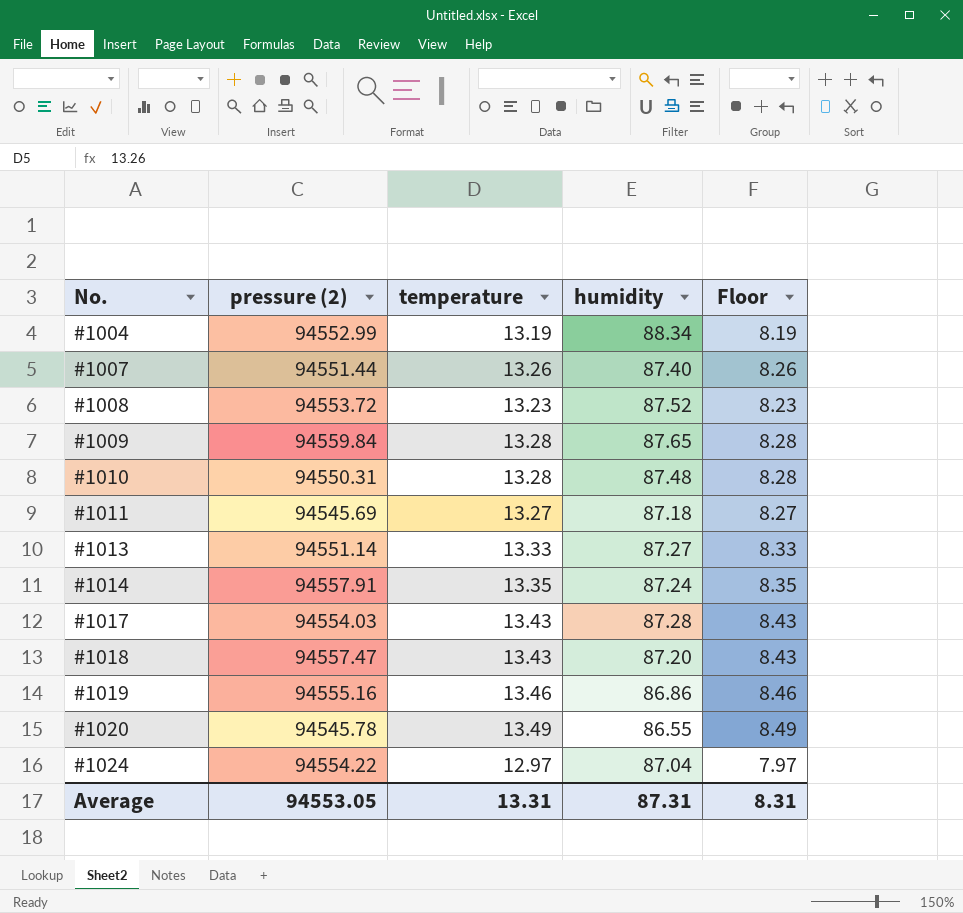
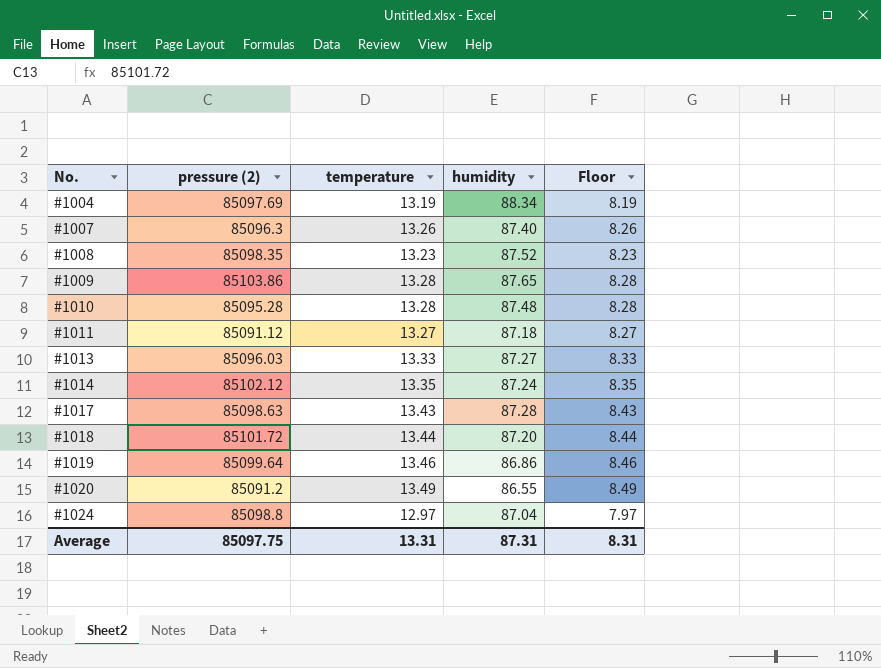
#1004 | pressure (2): 94552.99 -> 85097.69
#1007 | pressure (2): 94551.44 -> 85096.3
#1008 | pressure (2): 94553.72 -> 85098.35
#1009 | pressure (2): 94559.84 -> 85103.86
#1010 | pressure (2): 94550.31 -> 85095.28
#1011 | pressure (2): 94545.69 -> 85091.12
#1013 | pressure (2): 94551.14 -> 85096.03
#1014 | pressure (2): 94557.91 -> 85102.12
#1017 | pressure (2): 94554.03 -> 85098.63
#1018 | pressure (2): 94557.47 -> 85101.72
#1018 | temperature: 13.43 -> 13.44
#1018 | Floor: 8.43 -> 8.44
#1019 | pressure (2): 94555.16 -> 85099.64
#1020 | pressure (2): 94545.78 -> 85091.2
#1024 | pressure (2): 94554.22 -> 85098.8
Average | pressure (2): 94553.05 -> 85097.75

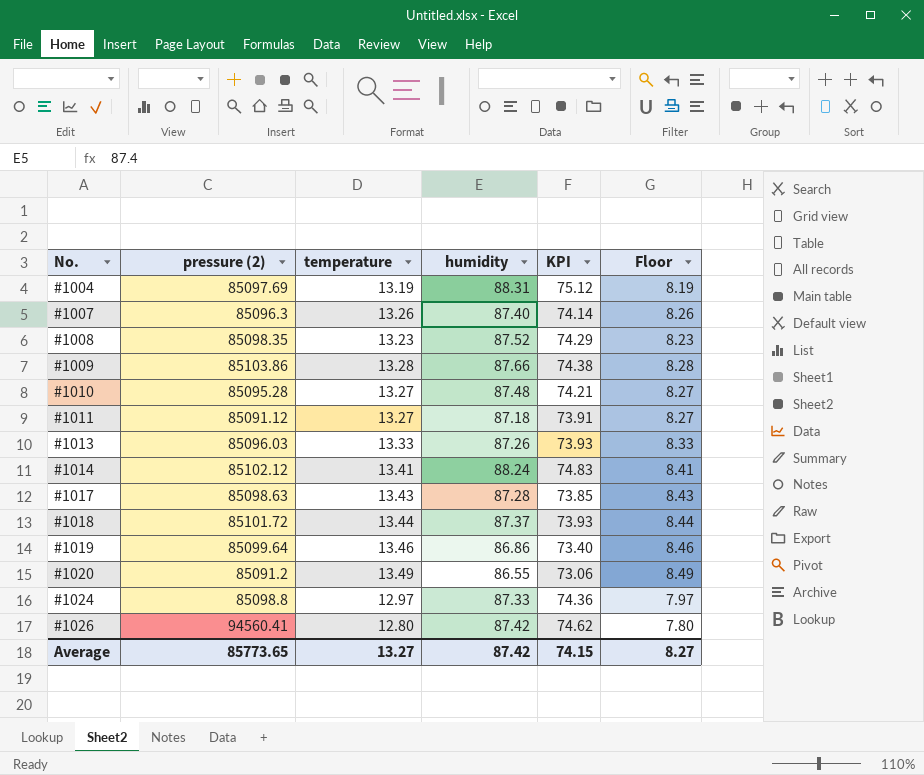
column KPI | formula: none -> [humidity] - [temperature]
#1004 | humidity: 88.34 -> 88.31
#1009 | humidity: 87.65 -> 87.66
#1010 | temperature: 13.28 -> 13.27
#1010 | Floor: 8.28 -> 8.27
#1013 | humidity: 87.27 -> 87.26
#1014 | temperature: 13.35 -> 13.41
#1014 | humidity: 87.24 -> 88.24
#1014 | Floor: 8.35 -> 8.41
#1018 | humidity: 87.20 -> 87.37
#1024 | humidity: 87.04 -> 87.33
row #1026: none -> 94560.41 | 12.80 | 87.42 | 74.62 | 7.80
Average | pressure (2): 85097.75 -> 85773.65
Average | temperature: 13.31 -> 13.27
Average | humidity: 87.31 -> 87.42
Average | Floor: 8.31 -> 8.27

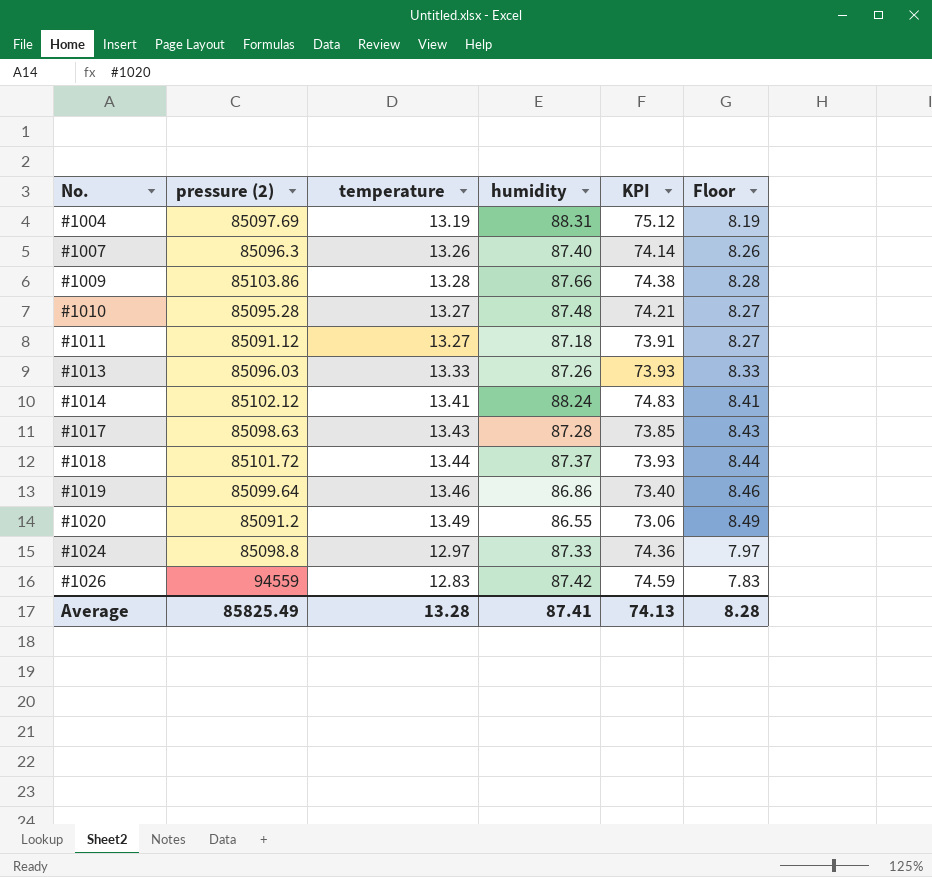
row #1008: 85098.35 | 13.23 | 87.52 | 74.29 | 8.23 -> none
#1026 | pressure (2): 94560.41 -> 94559
#1026 | temperature: 12.80 -> 12.83
#1026 | KPI: 74.62 -> 74.59
#1026 | Floor: 7.80 -> 7.83
Average | pressure (2): 85773.65 -> 85825.49
Average | temperature: 13.27 -> 13.28
Average | humidity: 87.42 -> 87.41
Average | KPI: 74.15 -> 74.13
Average | Floor: 8.27 -> 8.28

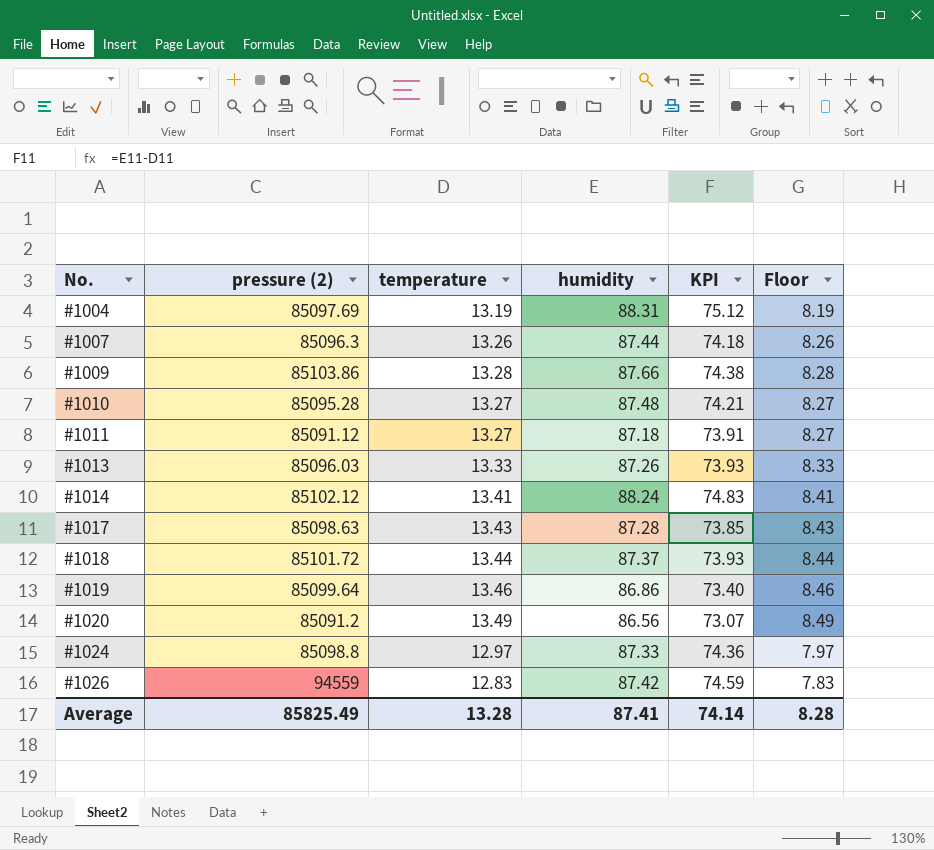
#1007 | humidity: 87.40 -> 87.44
#1007 | KPI: 74.14 -> 74.18
#1020 | humidity: 86.55 -> 86.56
#1020 | KPI: 73.06 -> 73.07
Average | KPI: 74.13 -> 74.14

